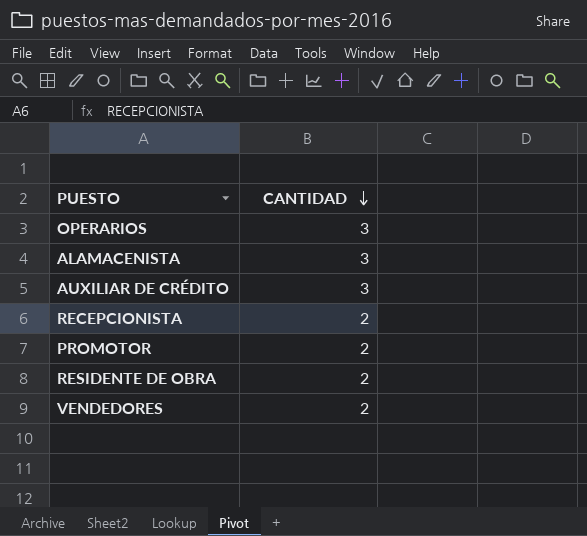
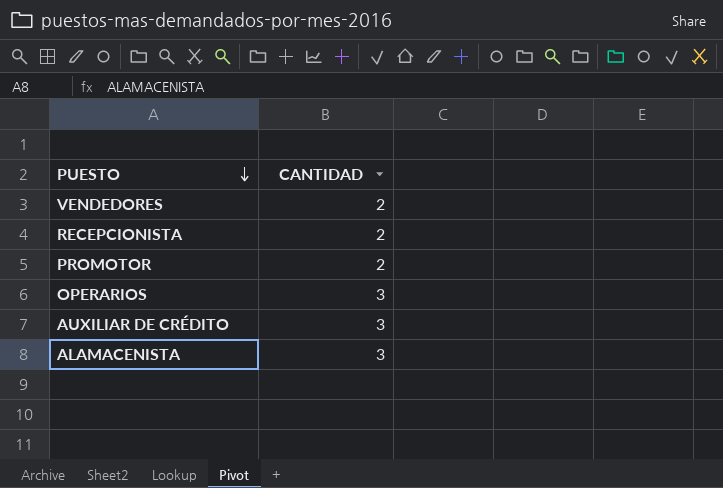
row order: CANTIDAD descending -> PUESTO descending
row RESIDENTE DE OBRA: 2 -> none

